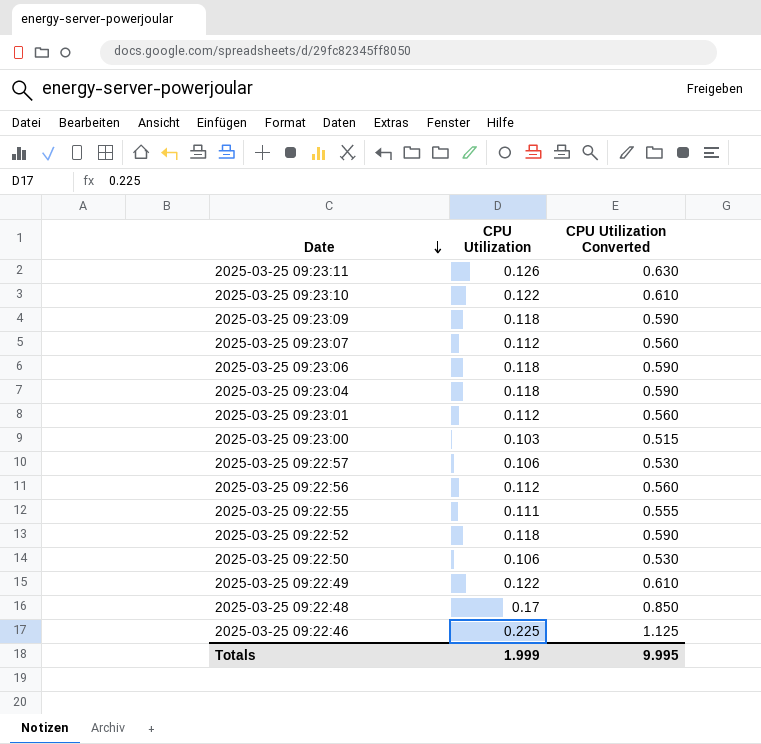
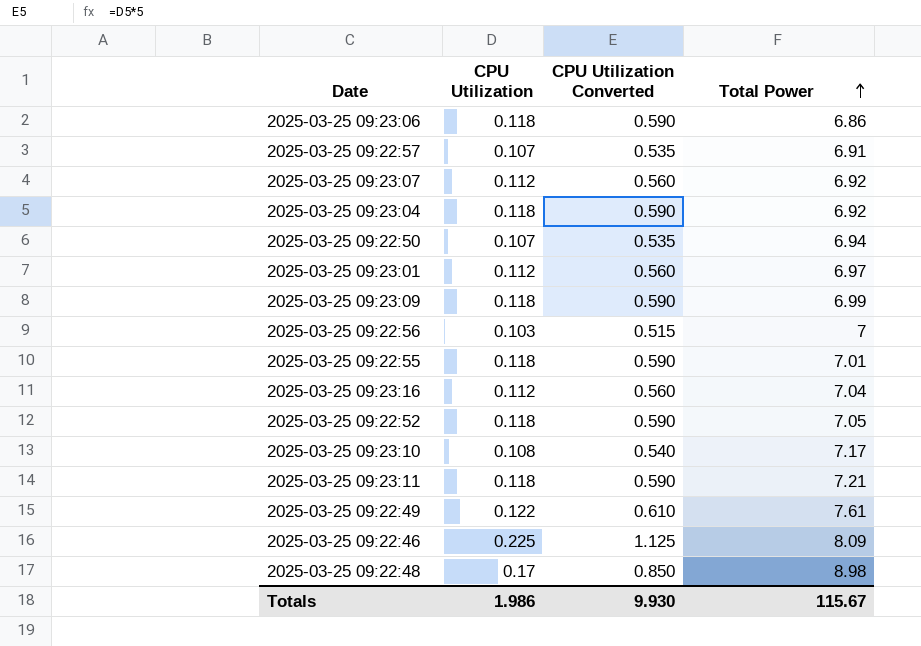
row order: Date descending -> Total Power ascending
column Total Power | position: none -> 4
row 2025-03-25 09:23:00: 0.103 | 0.515 -> none
2025-03-25 09:22:57 | CPU Utilization: 0.106 -> 0.107
2025-03-25 09:22:57 | CPU Utilization Converted: 0.530 -> 0.535
2025-03-25 09:22:50 | CPU Utilization: 0.106 -> 0.107
2025-03-25 09:22:50 | CPU Utilization Converted: 0.530 -> 0.535
2025-03-25 09:22:56 | CPU Utilization: 0.112 -> 0.103
2025-03-25 09:22:56 | CPU Utilization Converted: 0.560 -> 0.515
2025-03-25 09:22:55 | CPU Utilization: 0.111 -> 0.118
2025-03-25 09:22:55 | CPU Utilization Converted: 0.555 -> 0.590
row 2025-03-25 09:23:16: none -> 0.112 | 0.560 | 7.04
2025-03-25 09:23:10 | CPU Utilization: 0.122 -> 0.108
2025-03-25 09:23:10 | CPU Utilization Converted: 0.610 -> 0.540
2025-03-25 09:23:11 | CPU Utilization: 0.126 -> 0.118
2025-03-25 09:23:11 | CPU Utilization Converted: 0.630 -> 0.590
Totals | CPU Utilization: 1.999 -> 1.986
Totals | CPU Utilization Converted: 9.995 -> 9.930

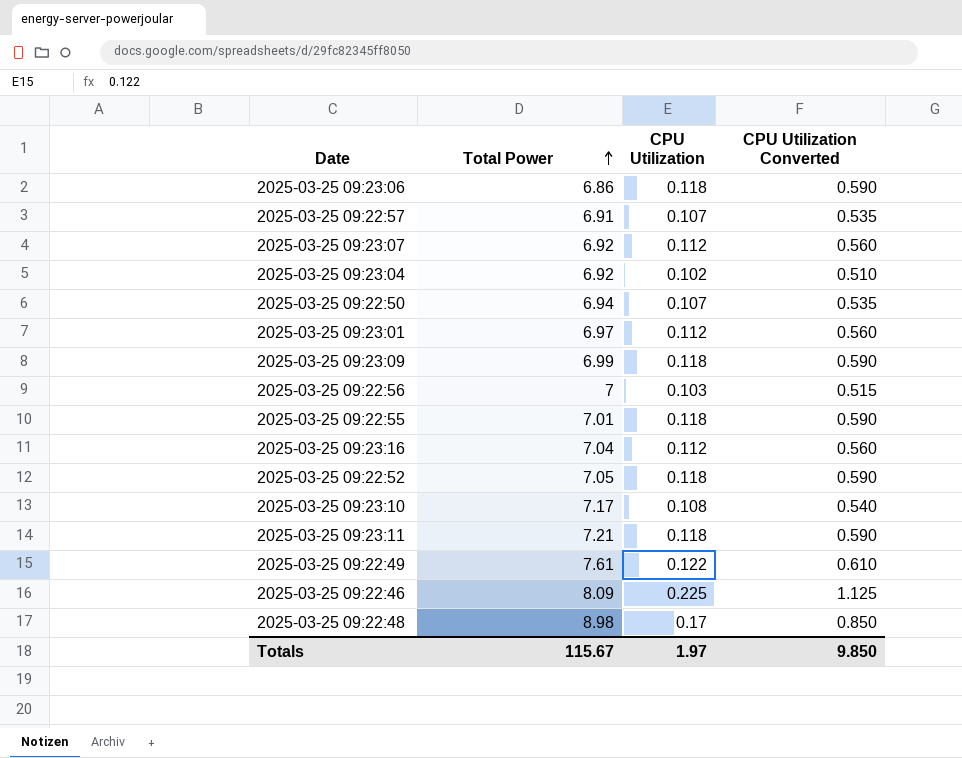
column Total Power | position: 4 -> 2
2025-03-25 09:23:04 | CPU Utilization: 0.118 -> 0.102
2025-03-25 09:23:04 | CPU Utilization Converted: 0.590 -> 0.510
Totals | CPU Utilization: 1.986 -> 1.97
Totals | CPU Utilization Converted: 9.930 -> 9.850

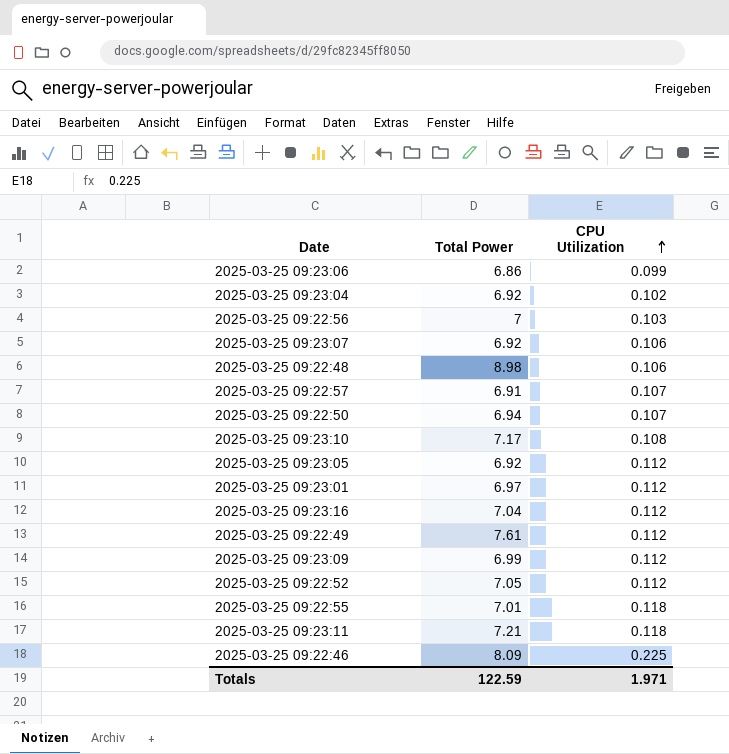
row order: Total Power ascending -> CPU Utilization ascending
column CPU Utilization Converted | formula: [CPU Utilization] * 5 -> none
2025-03-25 09:23:06 | CPU Utilization: 0.118 -> 0.099
2025-03-25 09:23:07 | CPU Utilization: 0.112 -> 0.106
2025-03-25 09:22:48 | CPU Utilization: 0.17 -> 0.106
row 2025-03-25 09:23:05: none -> 6.92 | 0.112
2025-03-25 09:22:49 | CPU Utilization: 0.122 -> 0.112
2025-03-25 09:23:09 | CPU Utilization: 0.118 -> 0.112
2025-03-25 09:22:52 | CPU Utilization: 0.118 -> 0.112
Totals | Total Power: 115.67 -> 122.59
Totals | CPU Utilization: 1.97 -> 1.971

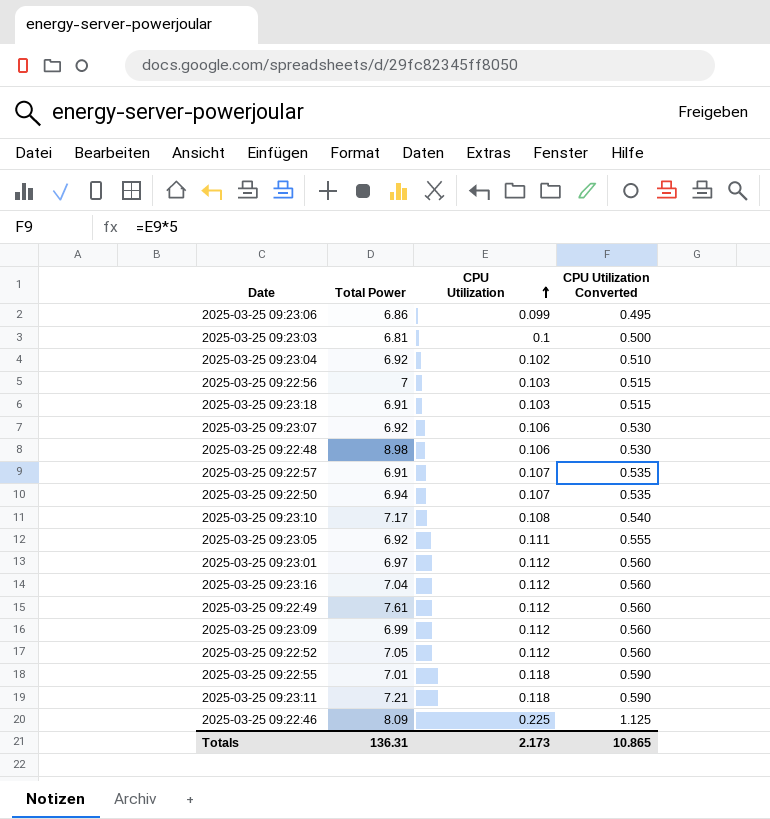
column CPU Utilization Converted | formula: none -> [CPU Utilization] * 5
row 2025-03-25 09:23:03: none -> 6.81 | 0.1 | 0.500
row 2025-03-25 09:23:18: none -> 6.91 | 0.103 | 0.515
2025-03-25 09:23:05 | CPU Utilization: 0.112 -> 0.111
Totals | Total Power: 122.59 -> 136.31
Totals | CPU Utilization: 1.971 -> 2.173

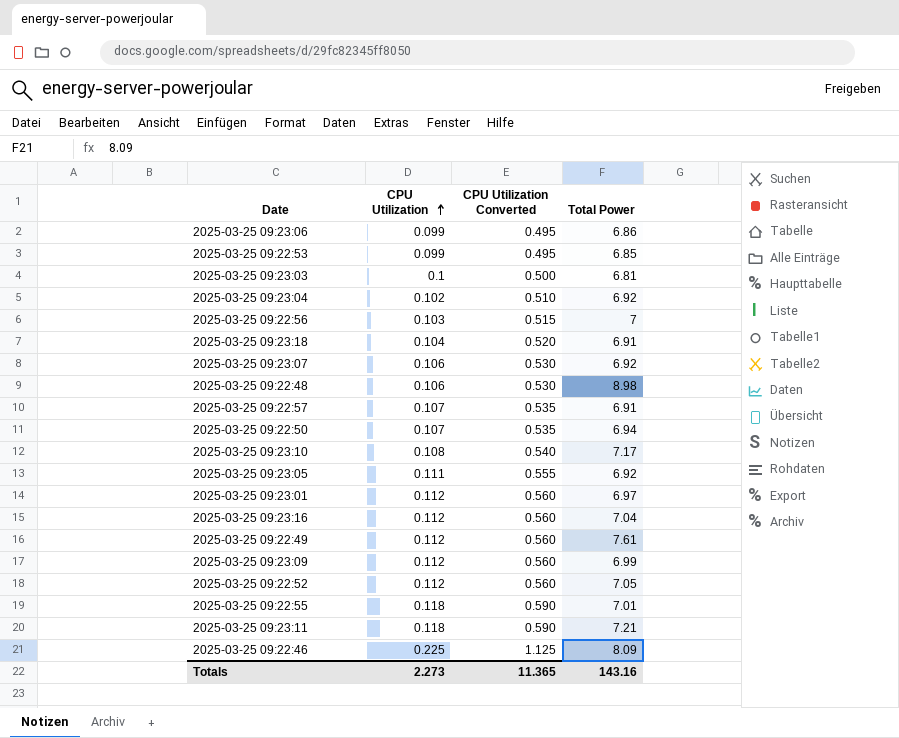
column Total Power | position: 2 -> 4
row 2025-03-25 09:22:53: none -> 0.099 | 0.495 | 6.85
2025-03-25 09:23:18 | CPU Utilization: 0.103 -> 0.104
2025-03-25 09:23:18 | CPU Utilization Converted: 0.515 -> 0.520
Totals | CPU Utilization: 2.173 -> 2.273
Totals | CPU Utilization Converted: 10.865 -> 11.365
Totals | Total Power: 136.31 -> 143.16

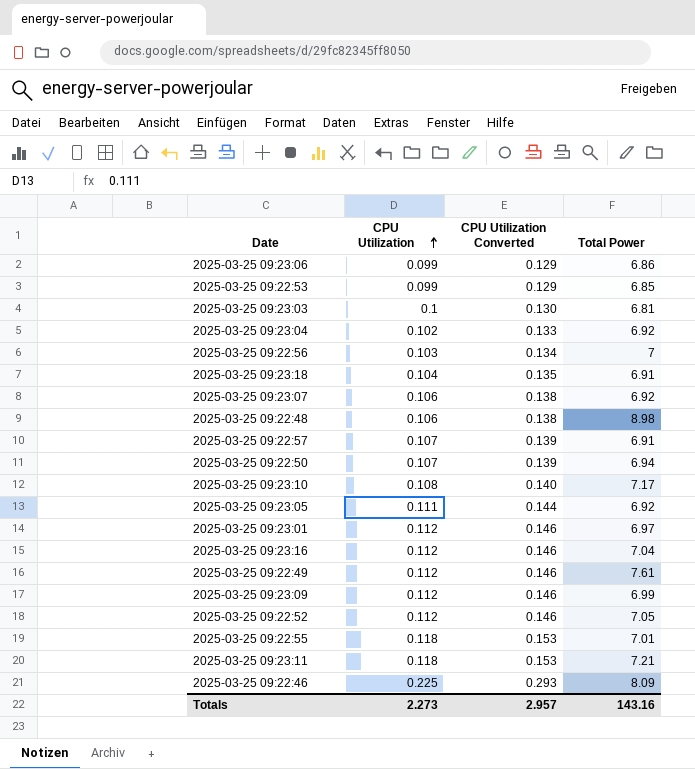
column CPU Utilization Converted | formula: [CPU Utilization] * 5 -> [CPU Utilization] * 1.3
Totals | CPU Utilization Converted: 11.365 -> 2.957

